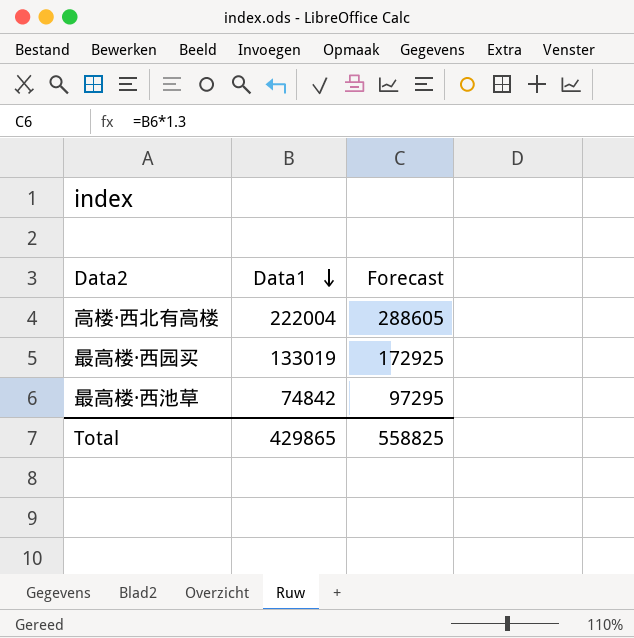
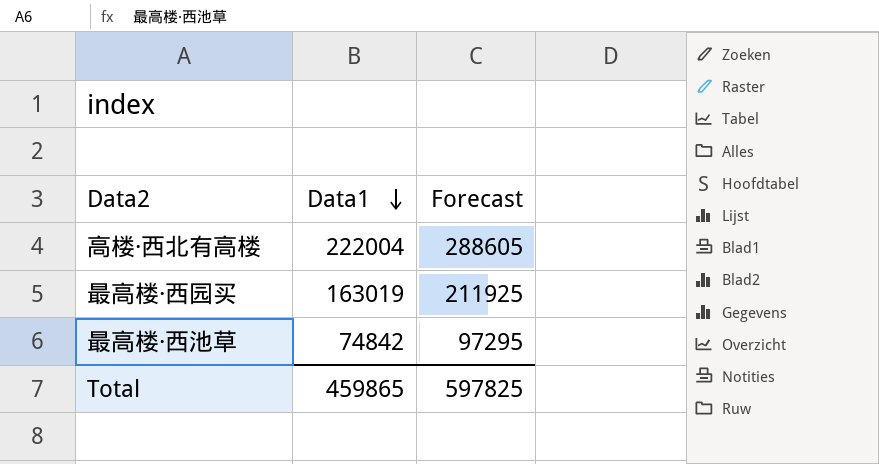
最高楼·西园买 | Data1: 133019 -> 163019
最高楼·西园买 | Forecast: 172925 -> 211925
Total | Data1: 429865 -> 459865
Total | Forecast: 558825 -> 597825

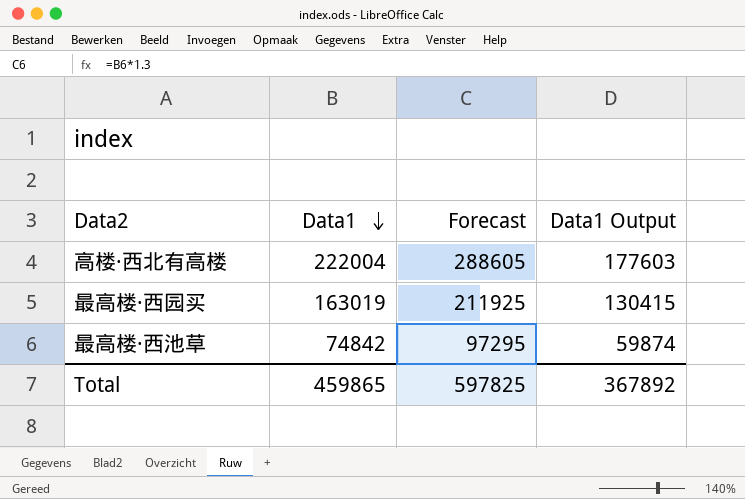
column Data1 Output | formula: none -> [Data1] * 0.8

